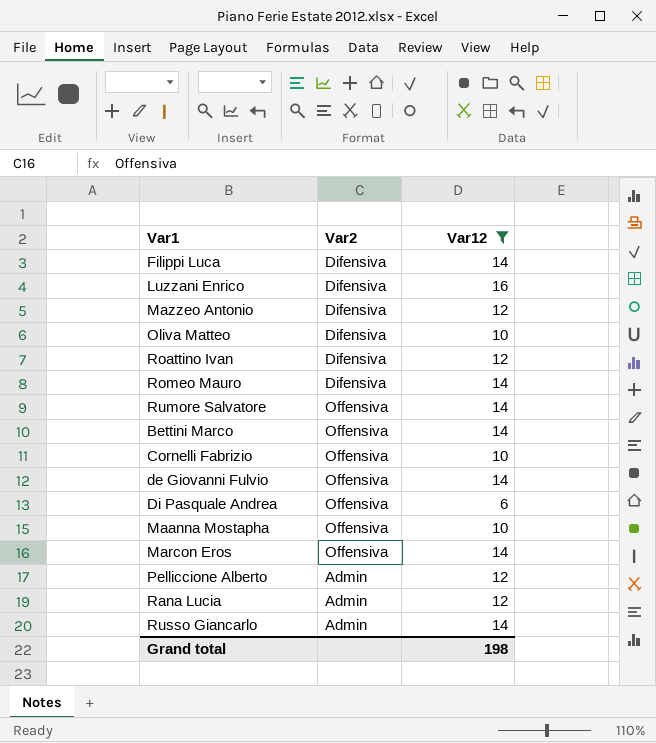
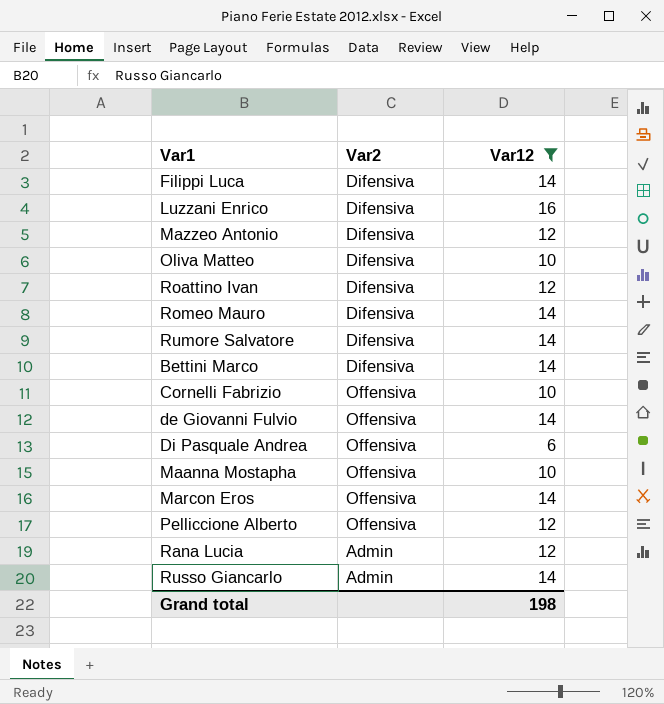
Rumore Salvatore | Var2: Offensiva -> Difensiva
Bettini Marco | Var2: Offensiva -> Difensiva
Pelliccione Alberto | Var2: Admin -> Offensiva

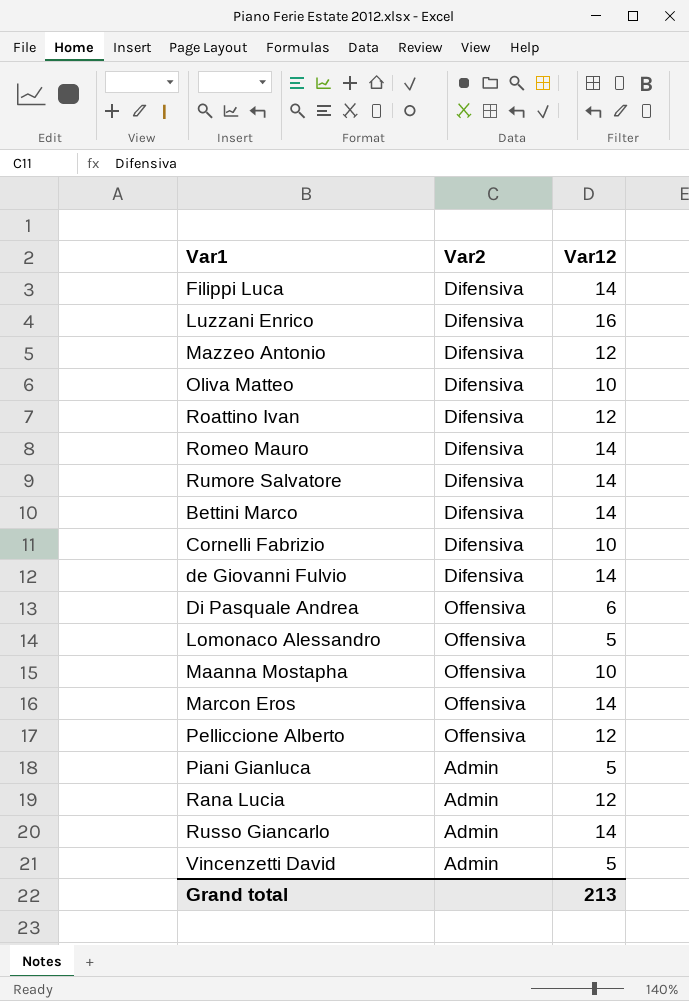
filter: Var12 != 5 -> none
Cornelli Fabrizio | Var2: Offensiva -> Difensiva
de Giovanni Fulvio | Var2: Offensiva -> Difensiva
Grand total | Var12: 198 -> 213

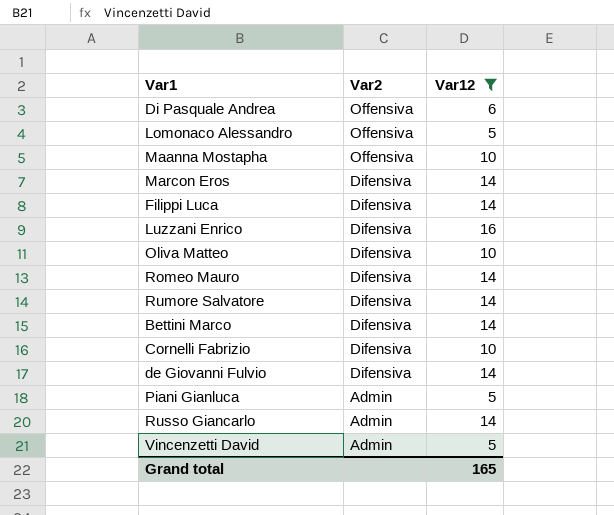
filter: none -> Var12 != 12
row order: none -> Var2 descending
Marcon Eros | Var2: Offensiva -> Difensiva
Grand total | Var12: 213 -> 165

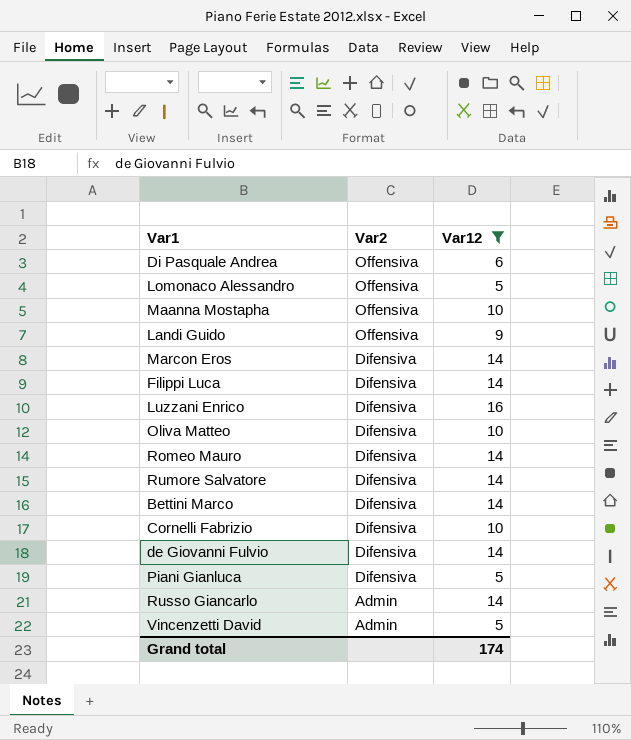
row Landi Guido: none -> Offensiva | 9
Piani Gianluca | Var2: Admin -> Difensiva
Grand total | Var12: 165 -> 174

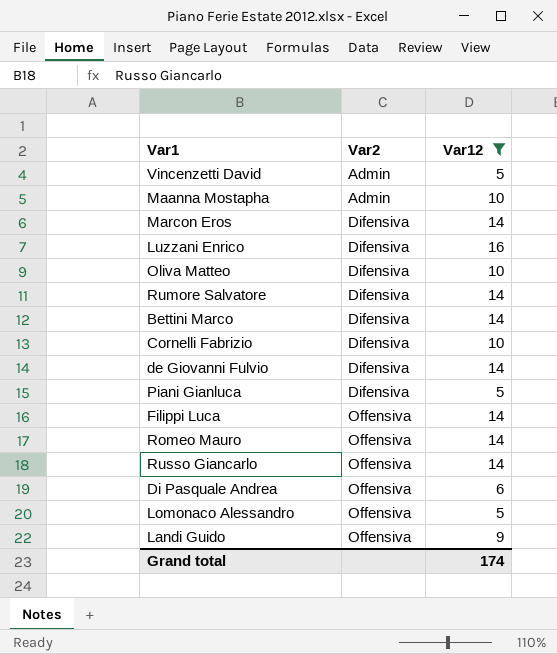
row order: Var2 descending -> Var2 ascending
Maanna Mostapha | Var2: Offensiva -> Admin
Filippi Luca | Var2: Difensiva -> Offensiva
Romeo Mauro | Var2: Difensiva -> Offensiva
Russo Giancarlo | Var2: Admin -> Offensiva

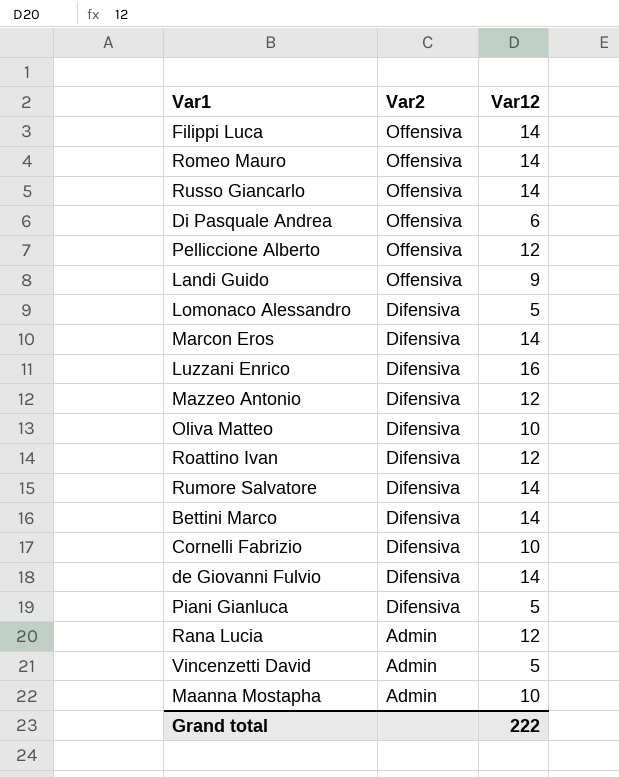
filter: Var12 != 12 -> none
row order: Var2 ascending -> Var2 descending
Lomonaco Alessandro | Var2: Offensiva -> Difensiva
Grand total | Var12: 174 -> 222

